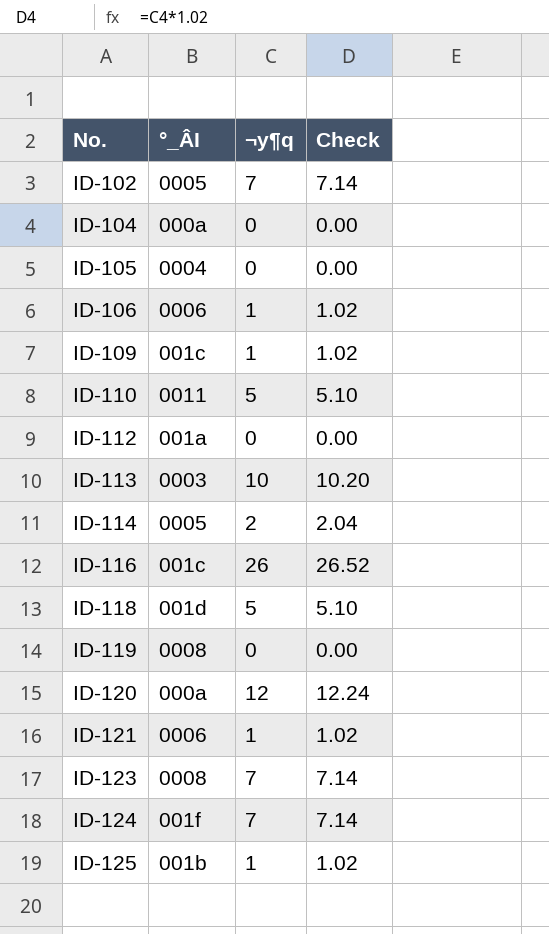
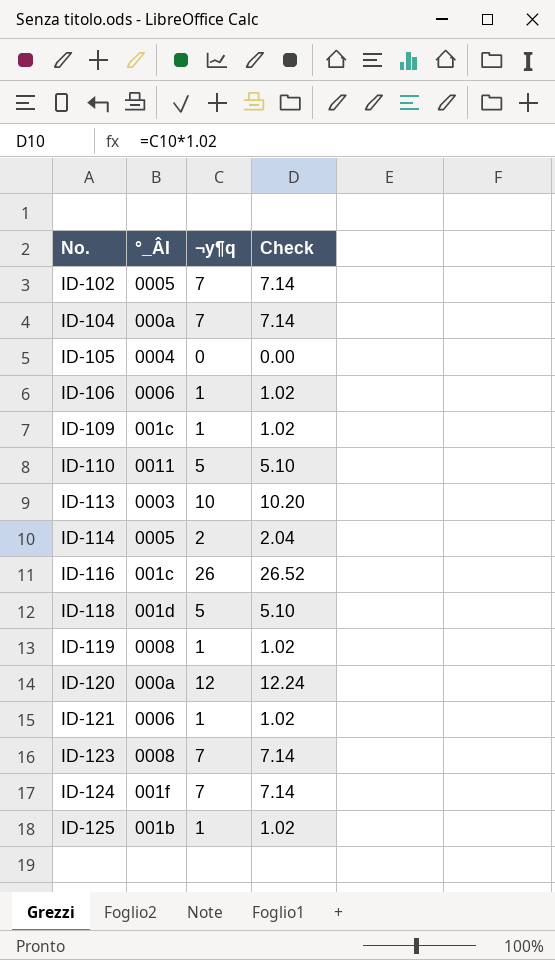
row ID-112: 001a | 0 | 0.00 -> none
ID-104 | ¬y¶q: 0 -> 7
ID-104 | Check: 0.00 -> 7.14
ID-119 | ¬y¶q: 0 -> 1
ID-119 | Check: 0.00 -> 1.02

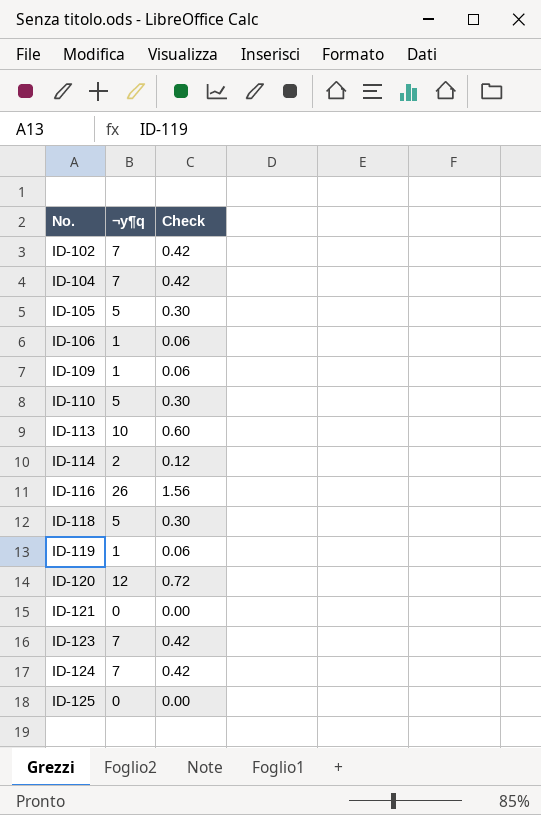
column °_ÂI | position: 2 -> none
column Check | formula: [¬y¶q] * 1.02 -> [¬y¶q] * 0.06
ID-105 | ¬y¶q: 0 -> 5
ID-121 | ¬y¶q: 1 -> 0
ID-125 | ¬y¶q: 1 -> 0

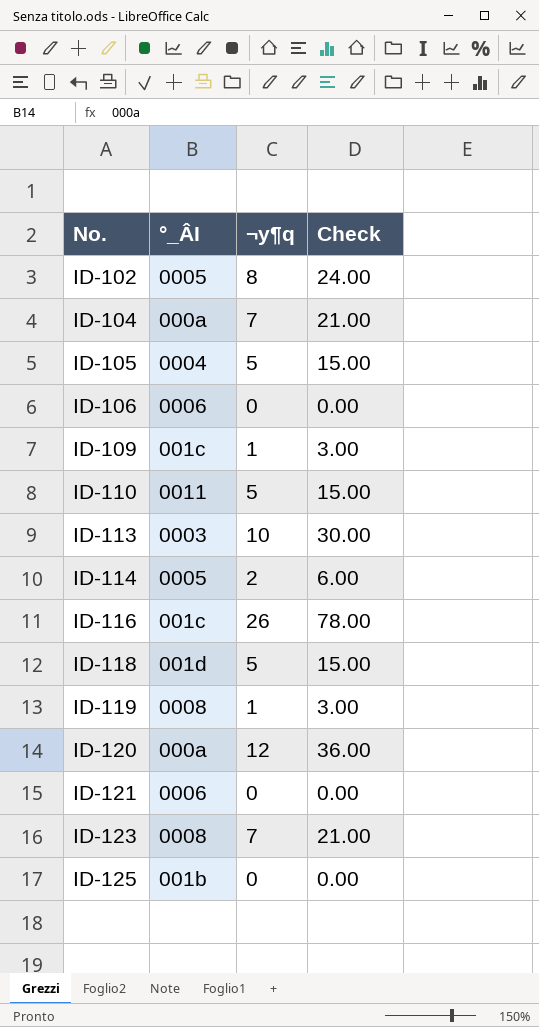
column °_ÂI | position: none -> 2
column Check | formula: [¬y¶q] * 0.06 -> [¬y¶q] * 3
row ID-124: 7 | 0.42 -> none
ID-102 | ¬y¶q: 7 -> 8
ID-106 | ¬y¶q: 1 -> 0

